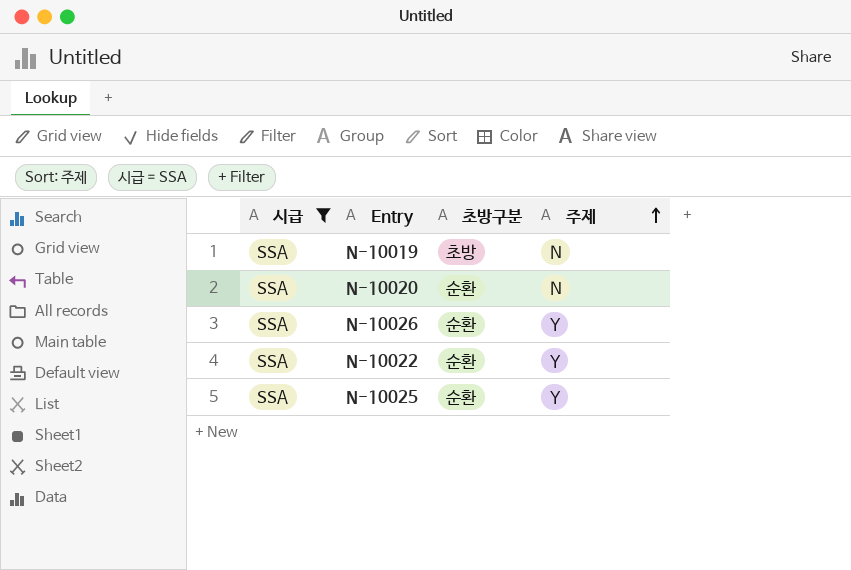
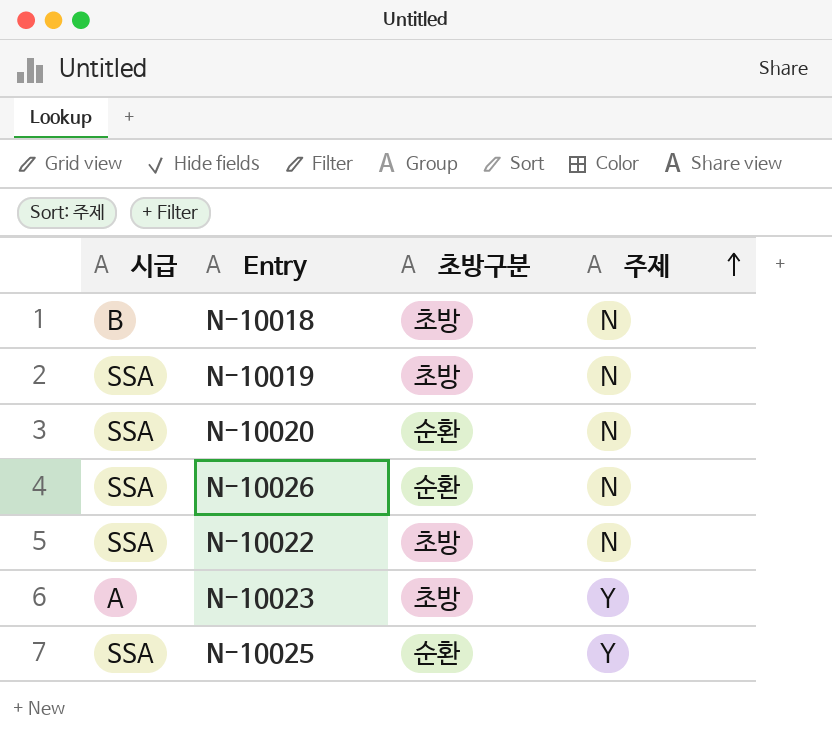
filter: 시급 = SSA -> none
N-10026 | 주제: Y -> N
N-10022 | 초방구분: 순환 -> 초방
N-10022 | 주제: Y -> N

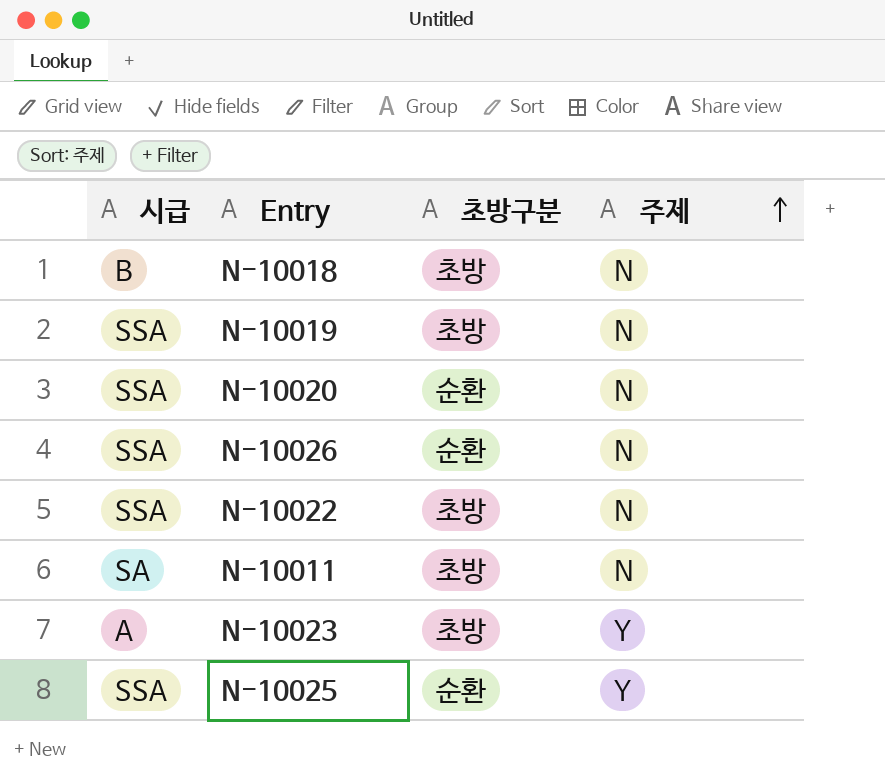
row N-10011: none -> SA | 초방 | N

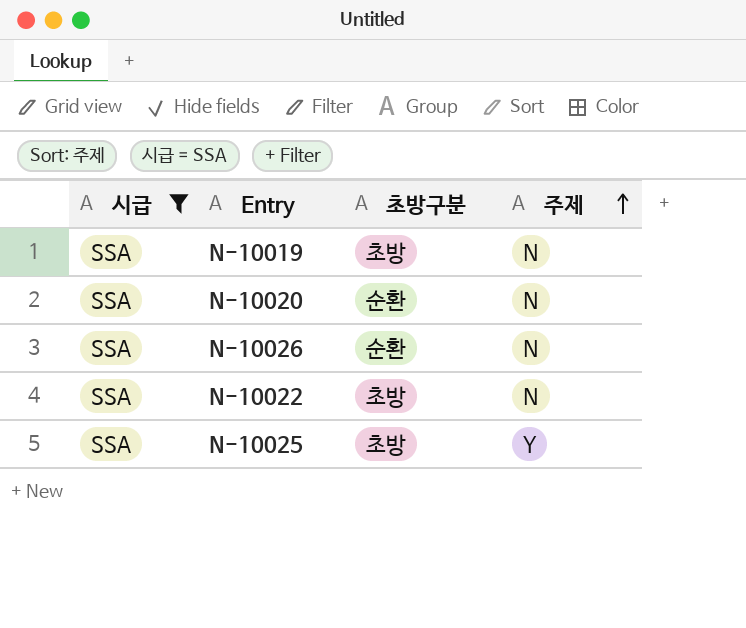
filter: none -> 시급 = SSA
N-10025 | 초방구분: 순환 -> 초방

